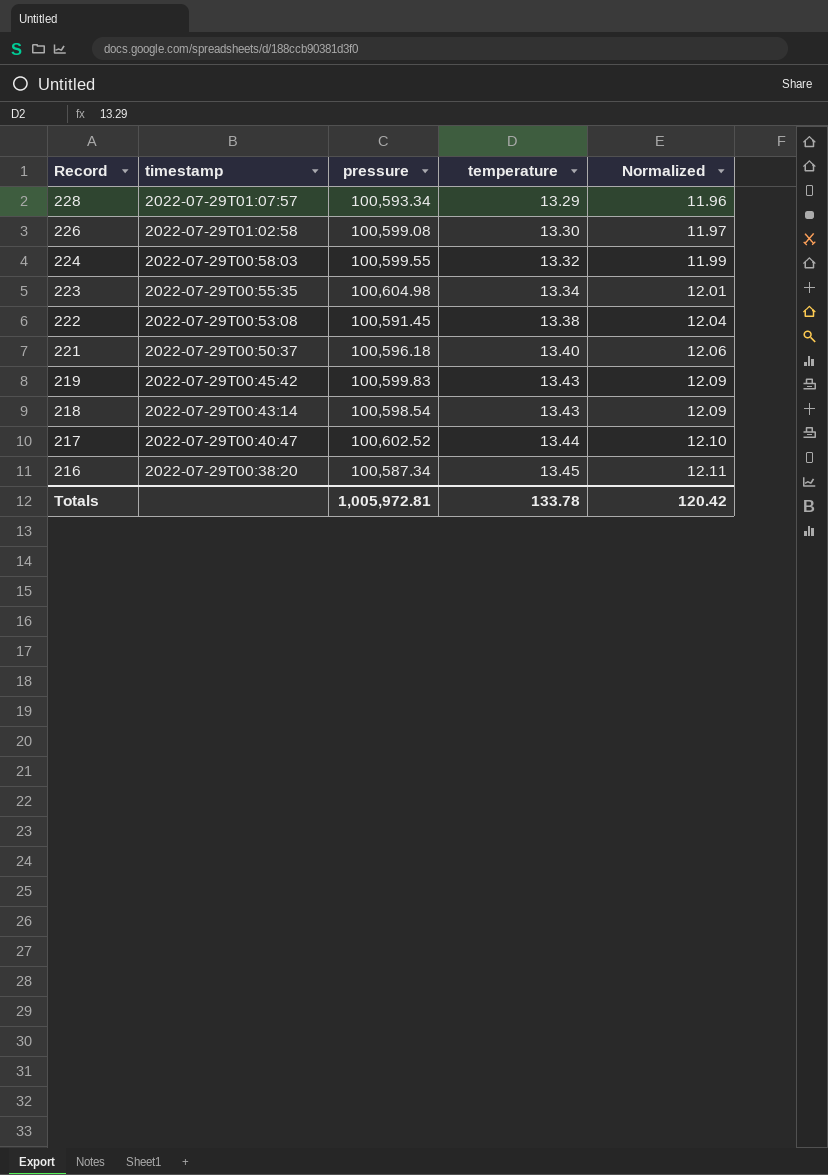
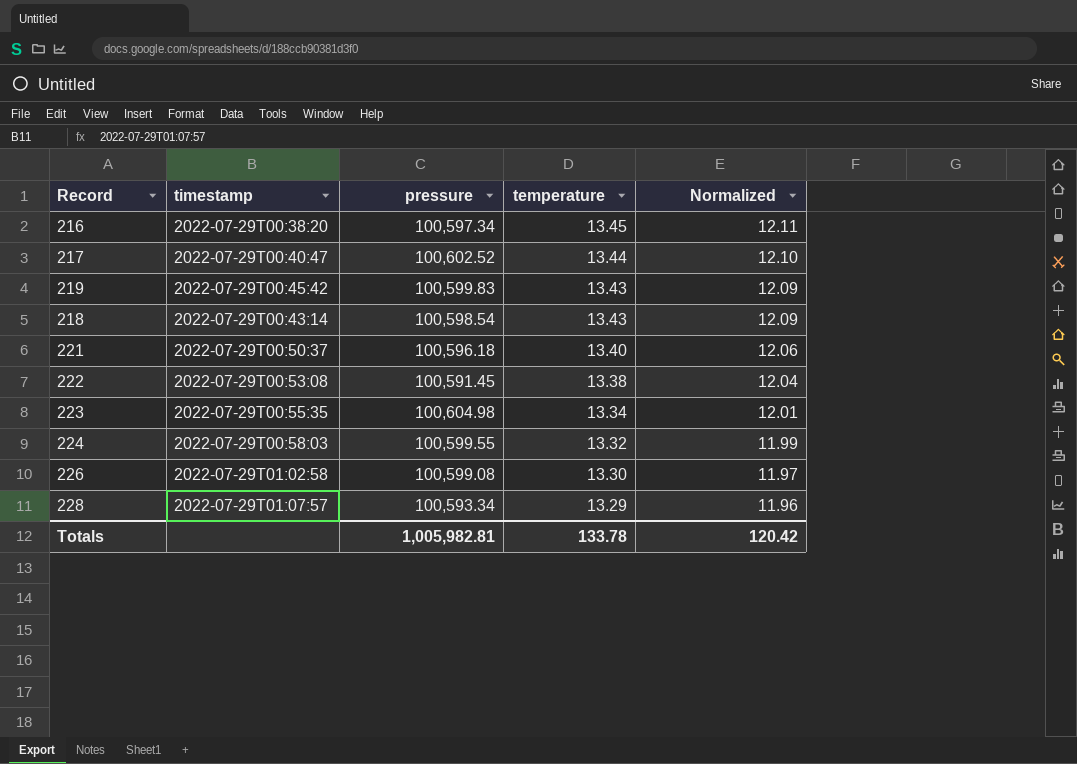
row order: Record descending -> temperature descending
216 | pressure: 100,587.34 -> 100,597.34
Totals | pressure: 1,005,972.81 -> 1,005,982.81

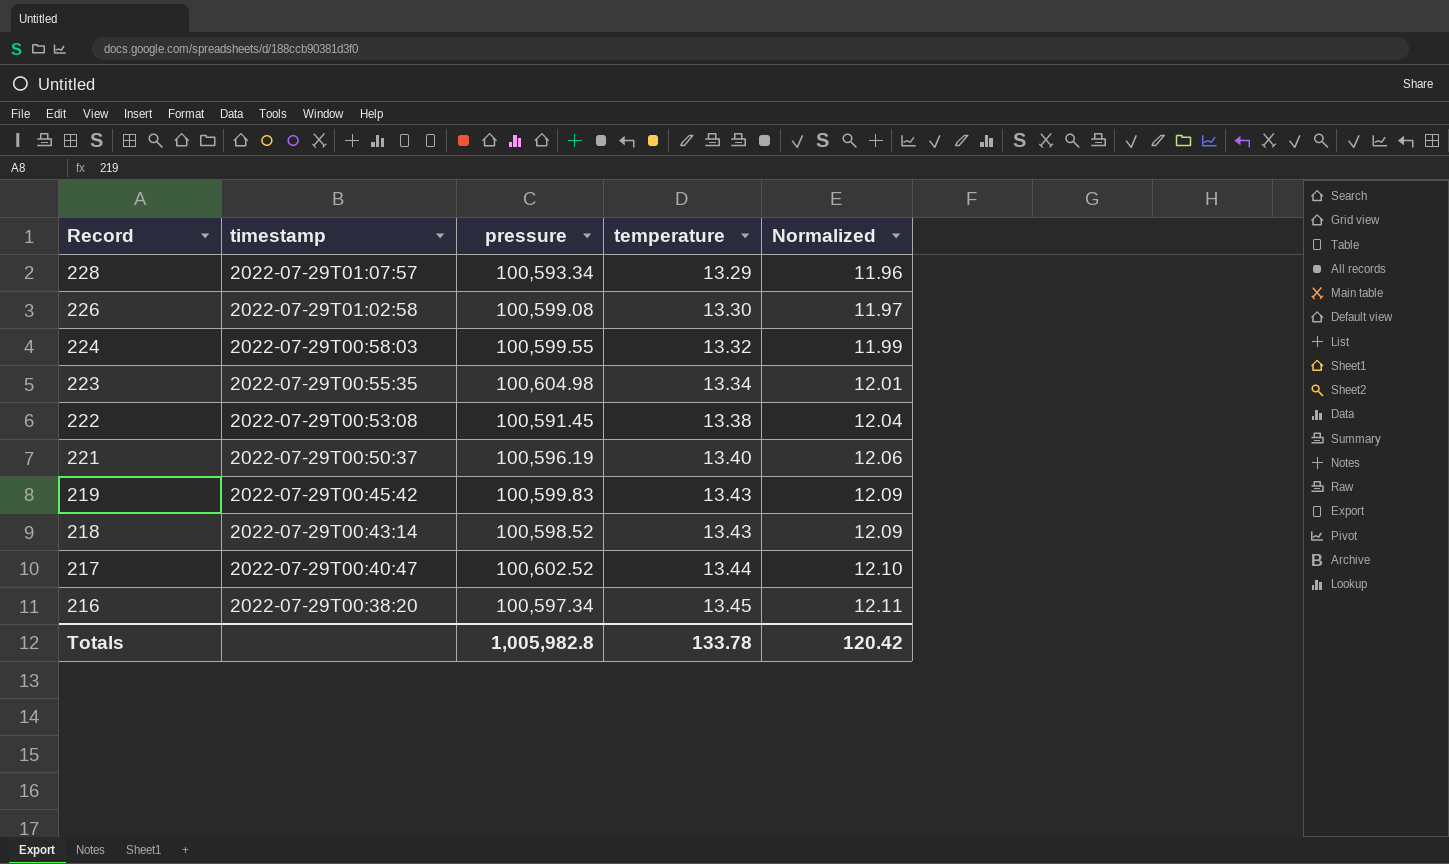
row order: temperature descending -> Record descending
221 | pressure: 100,596.18 -> 100,596.19
218 | pressure: 100,598.54 -> 100,598.52
Totals | pressure: 1,005,982.81 -> 1,005,982.8

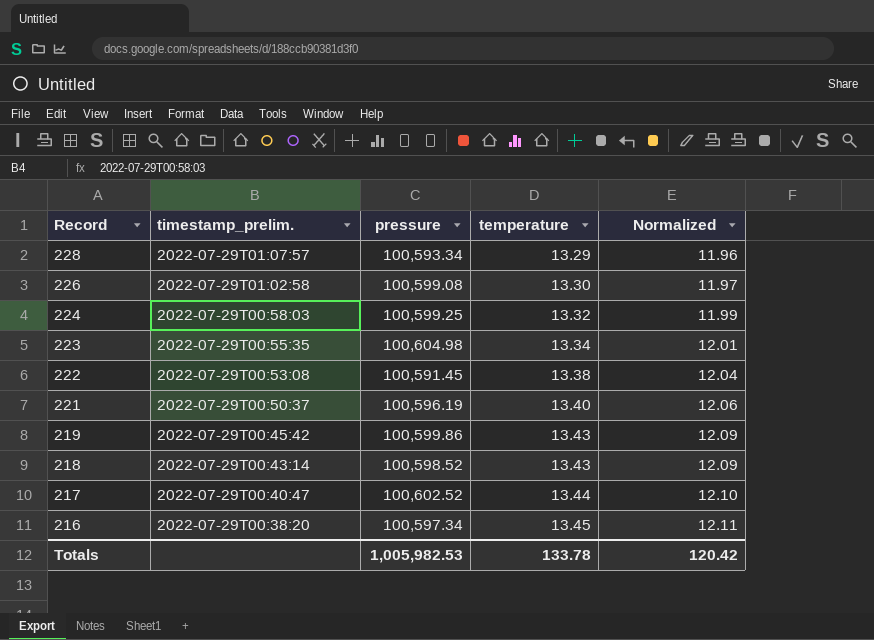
column name: timestamp -> timestamp_prelim.
224 | pressure: 100,599.55 -> 100,599.25
219 | pressure: 100,599.83 -> 100,599.86
Totals | pressure: 1,005,982.8 -> 1,005,982.53

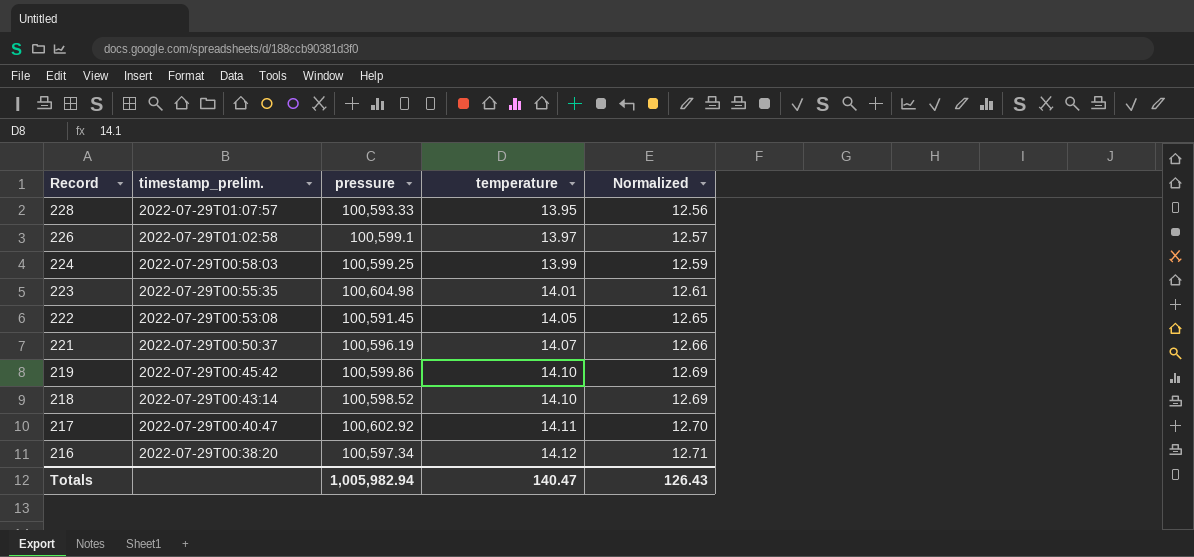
228 | pressure: 100,593.34 -> 100,593.33
228 | temperature: 13.29 -> 13.95
228 | Normalized: 11.96 -> 12.56
226 | pressure: 100,599.08 -> 100,599.1
226 | temperature: 13.30 -> 13.97
226 | Normalized: 11.97 -> 12.57
224 | temperature: 13.32 -> 13.99
224 | Normalized: 11.99 -> 12.59
223 | temperature: 13.34 -> 14.01
223 | Normalized: 12.01 -> 12.61
222 | temperature: 13.38 -> 14.05
222 | Normalized: 12.04 -> 12.65
221 | temperature: 13.40 -> 14.07
221 | Normalized: 12.06 -> 12.66
219 | temperature: 13.43 -> 14.10
219 | Normalized: 12.09 -> 12.69
218 | temperature: 13.43 -> 14.10
218 | Normalized: 12.09 -> 12.69
217 | pressure: 100,602.52 -> 100,602.92
217 | temperature: 13.44 -> 14.11
217 | Normalized: 12.10 -> 12.70
216 | temperature: 13.45 -> 14.12
216 | Normalized: 12.11 -> 12.71
Totals | pressure: 1,005,982.53 -> 1,005,982.94
Totals | temperature: 133.78 -> 140.47
Totals | Normalized: 120.42 -> 126.43

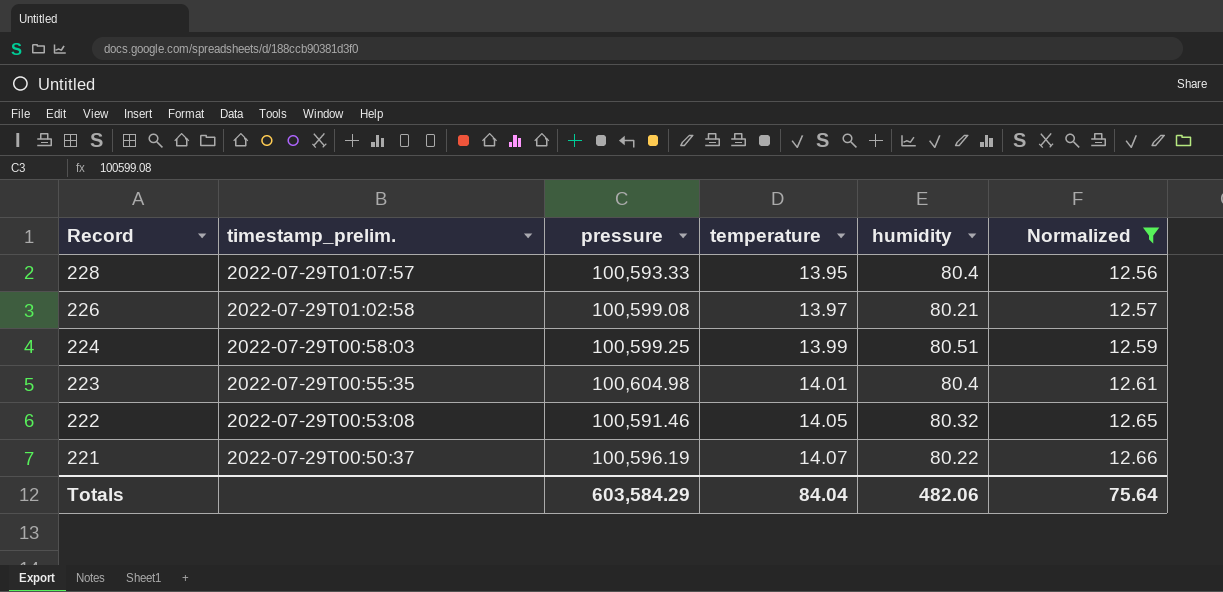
filter: none -> Normalized <= 12.66
column humidity | position: none -> 5
226 | pressure: 100,599.1 -> 100,599.08
222 | pressure: 100,591.45 -> 100,591.46
Totals | pressure: 1,005,982.94 -> 603,584.29
Totals | temperature: 140.47 -> 84.04
Totals | Normalized: 126.43 -> 75.64

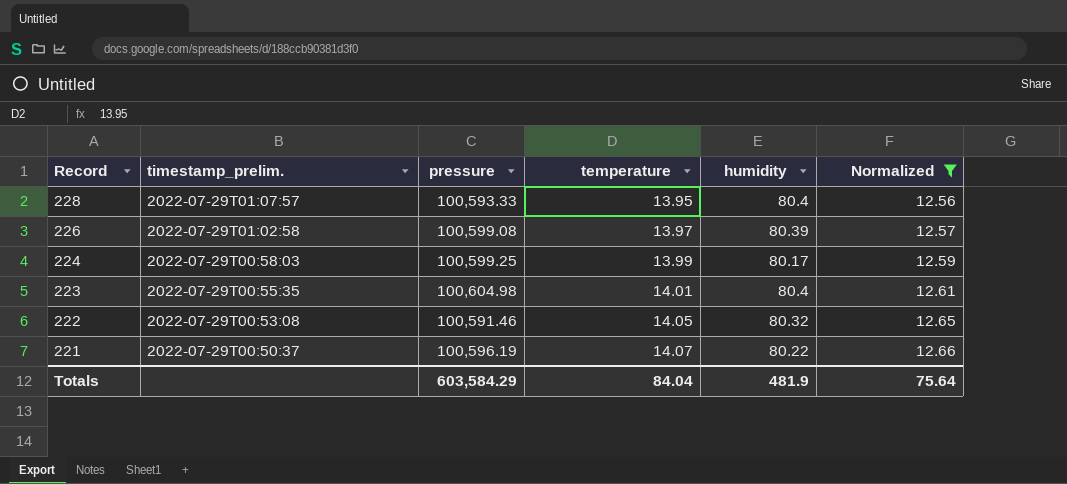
226 | humidity: 80.21 -> 80.39
224 | humidity: 80.51 -> 80.17
Totals | humidity: 482.06 -> 481.9

